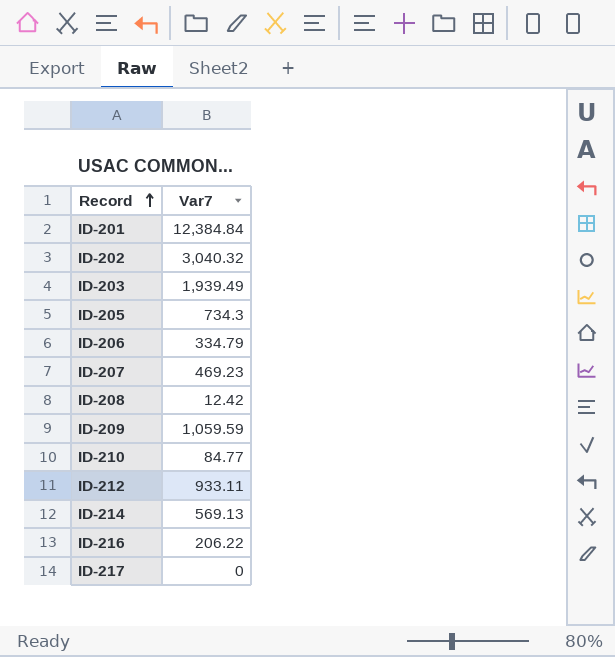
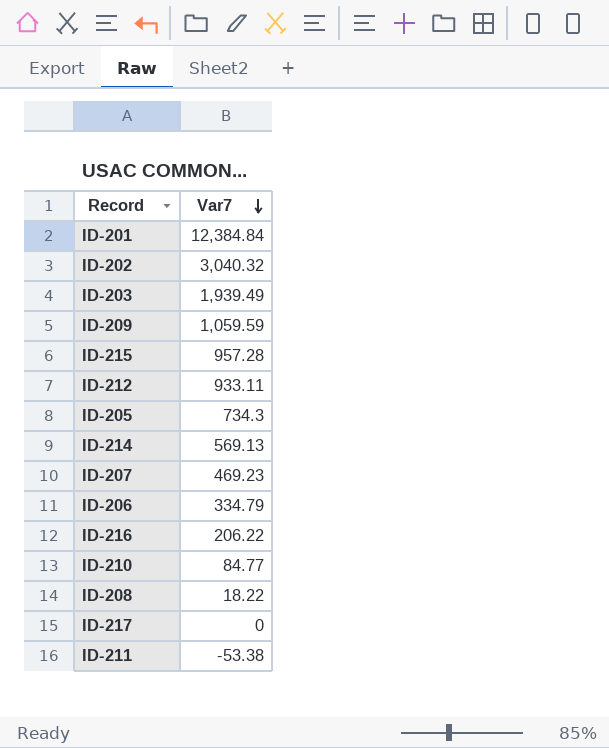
row order: Record ascending -> Var7 descending
row ID-215: none -> 957.28
ID-208 | Var7: 12.42 -> 18.22
row ID-211: none -> -53.38

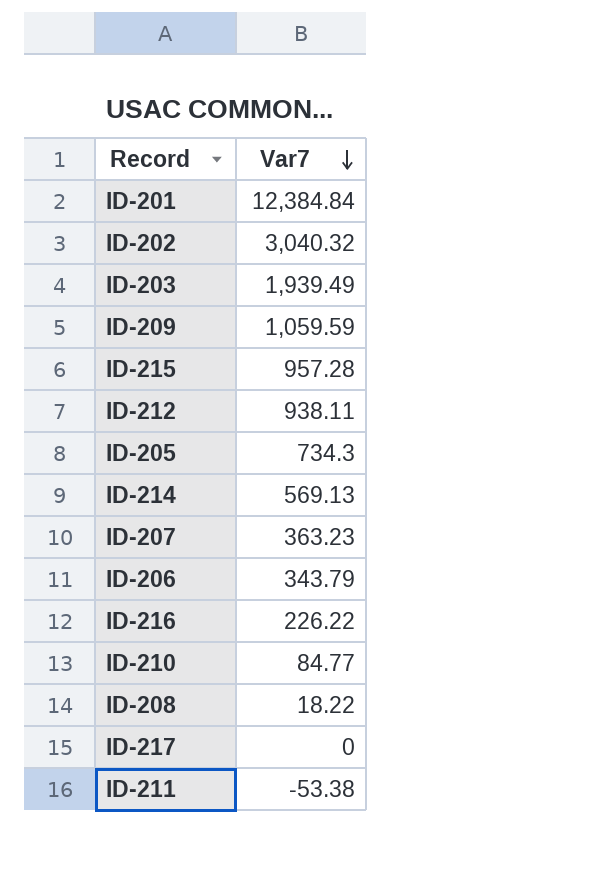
ID-212 | Var7: 933.11 -> 938.11
ID-207 | Var7: 469.23 -> 363.23
ID-206 | Var7: 334.79 -> 343.79
ID-216 | Var7: 206.22 -> 226.22

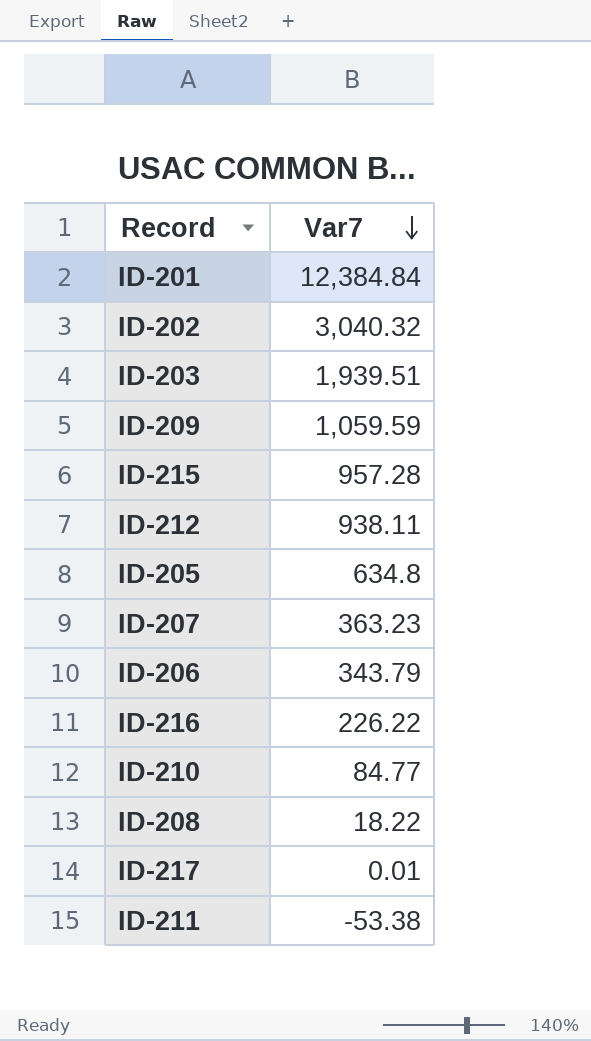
row ID-214: 569.13 -> none
ID-203 | Var7: 1,939.49 -> 1,939.51
ID-205 | Var7: 734.3 -> 634.8
ID-217 | Var7: 0 -> 0.01

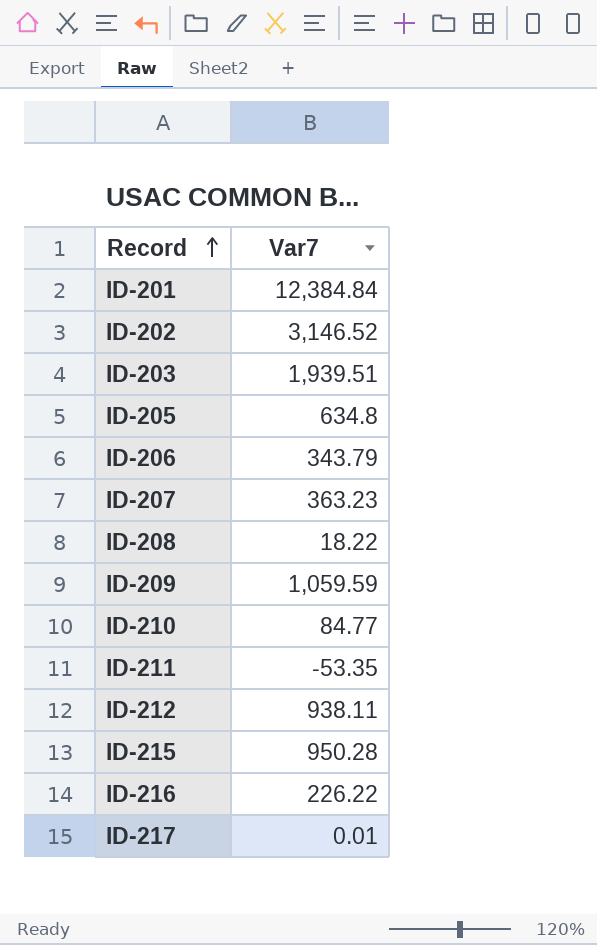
row order: Var7 descending -> Record ascending
ID-202 | Var7: 3,040.32 -> 3,146.52
ID-211 | Var7: -53.38 -> -53.35
ID-215 | Var7: 957.28 -> 950.28

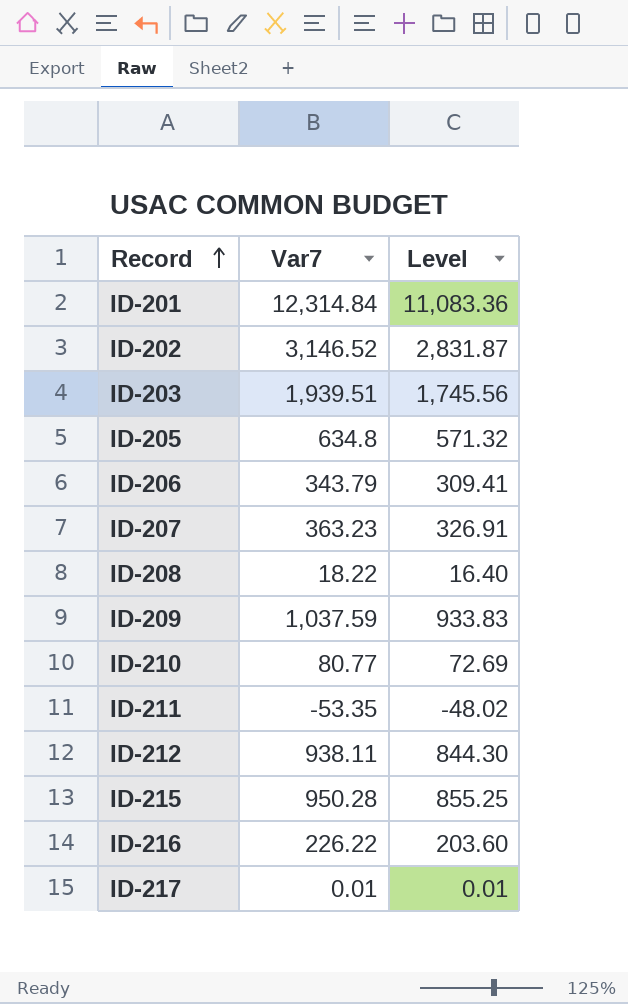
column Level | formula: none -> [Var7] * 0.9
ID-201 | Var7: 12,384.84 -> 12,314.84
ID-209 | Var7: 1,059.59 -> 1,037.59
ID-210 | Var7: 84.77 -> 80.77

